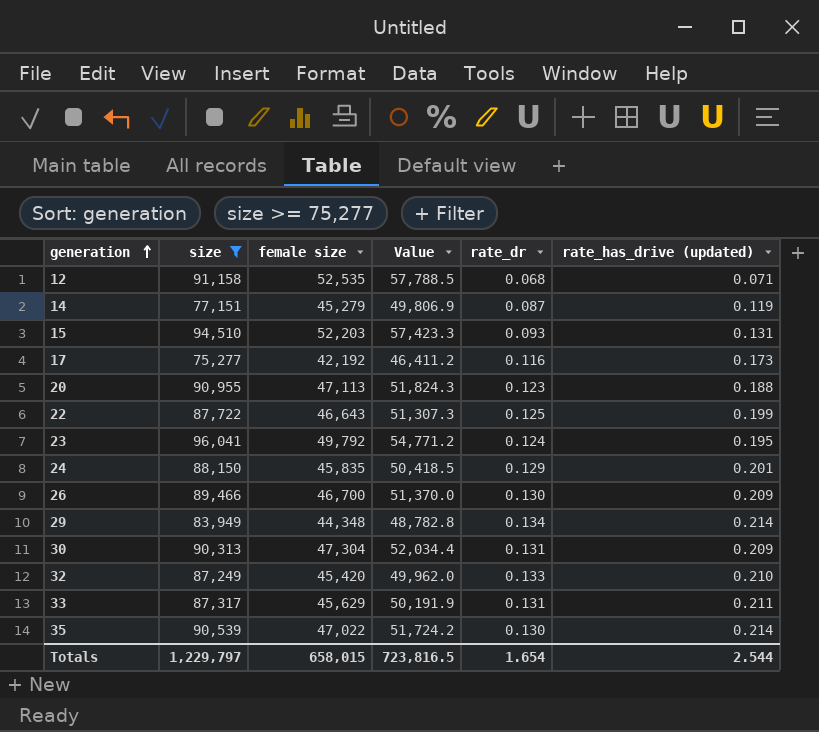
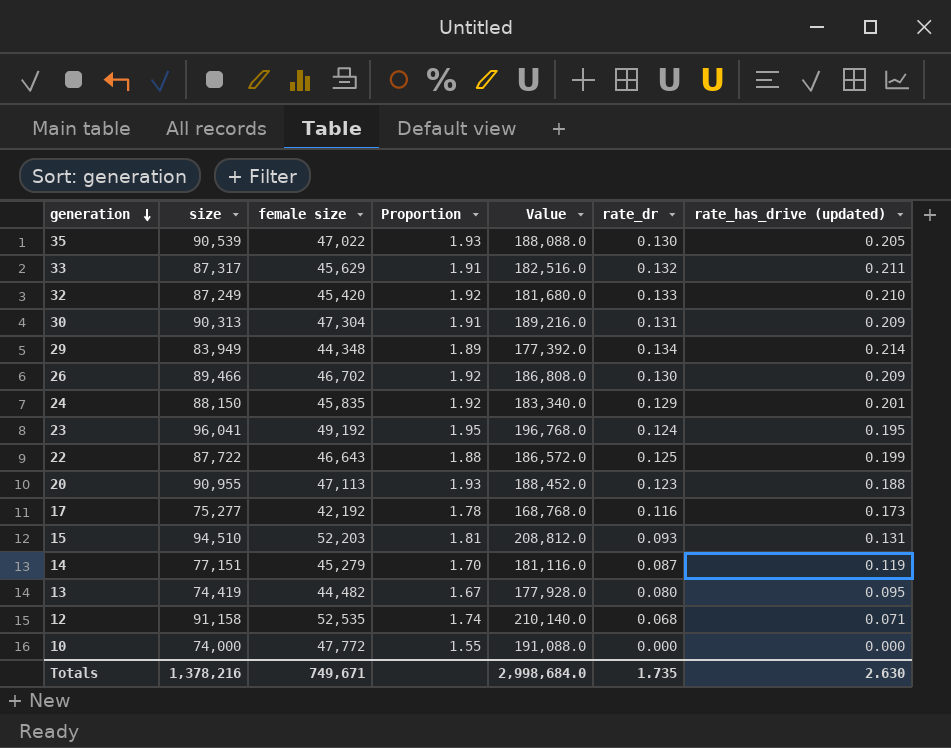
filter: size >= 75,277 -> none
row order: generation ascending -> generation descending
column Proportion | formula: none -> [size] / [female size]
column Value | formula: [female size] * 1.1 -> [female size] * 4
35 | rate_has_drive (updated): 0.214 -> 0.205
33 | rate_dr: 0.131 -> 0.132
26 | female size: 46,700 -> 46,702
23 | female size: 49,792 -> 49,192
Totals | size: 1,229,797 -> 1,378,216
Totals | female size: 658,015 -> 749,671
Totals | Value: 723,816.5 -> 2,998,684.0
Totals | rate_dr: 1.654 -> 1.735
Totals | rate_has_drive (updated): 2.544 -> 2.630

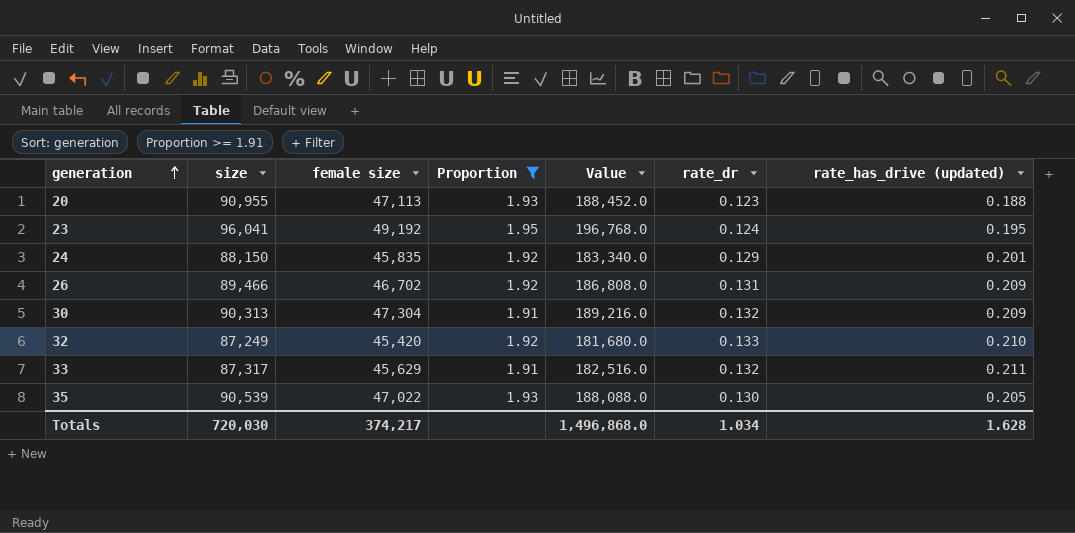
filter: none -> Proportion >= 1.91
row order: generation descending -> generation ascending
26 | rate_dr: 0.130 -> 0.131
30 | rate_dr: 0.131 -> 0.132
Totals | size: 1,378,216 -> 720,030
Totals | female size: 749,671 -> 374,217
Totals | Value: 2,998,684.0 -> 1,496,868.0
Totals | rate_dr: 1.735 -> 1.034
Totals | rate_has_drive (updated): 2.630 -> 1.628

